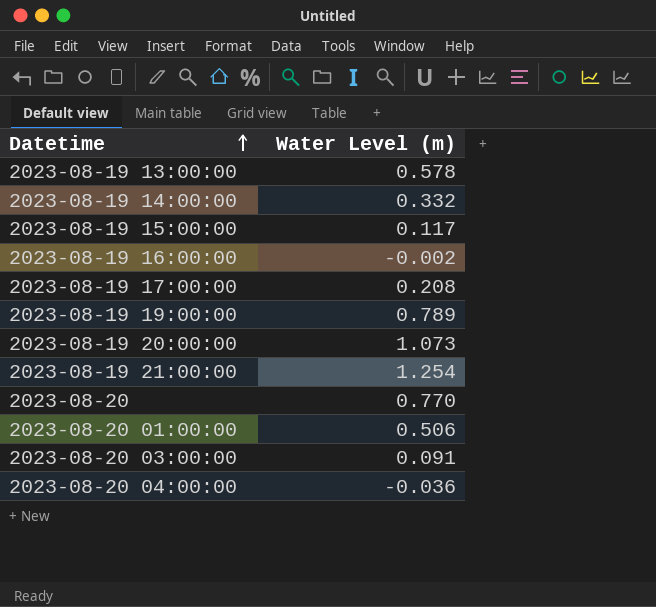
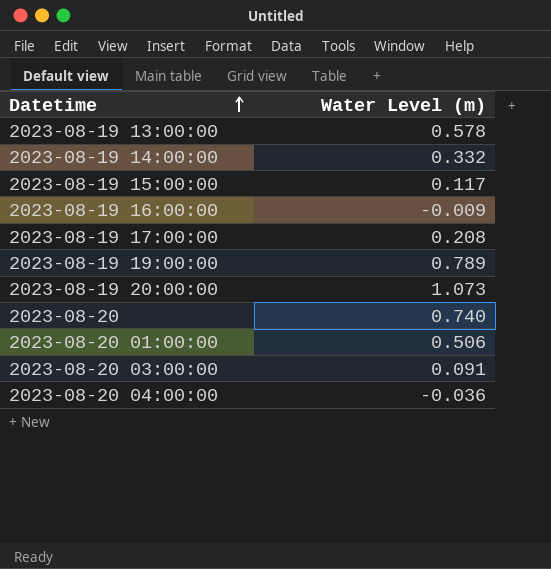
row 2023-08-19 21:00:00: 1.254 -> none
2023-08-19 16:00:00 | Water Level (m): -0.002 -> -0.009
2023-08-20 | Water Level (m): 0.770 -> 0.740

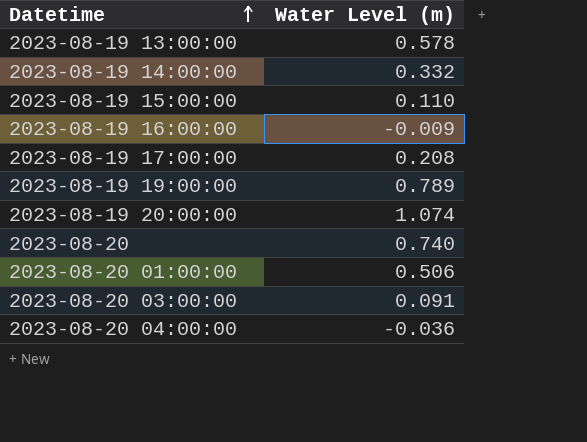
2023-08-19 15:00:00 | Water Level (m): 0.117 -> 0.110
2023-08-19 20:00:00 | Water Level (m): 1.073 -> 1.074

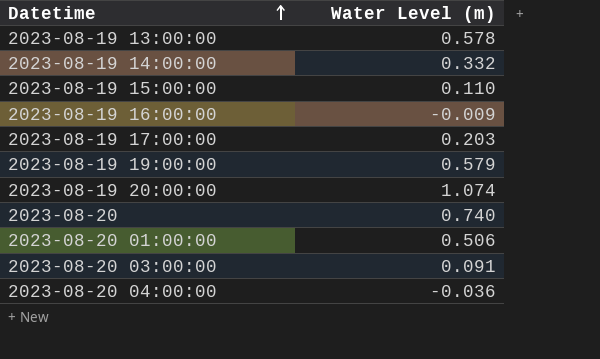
2023-08-19 17:00:00 | Water Level (m): 0.208 -> 0.203
2023-08-19 19:00:00 | Water Level (m): 0.789 -> 0.579

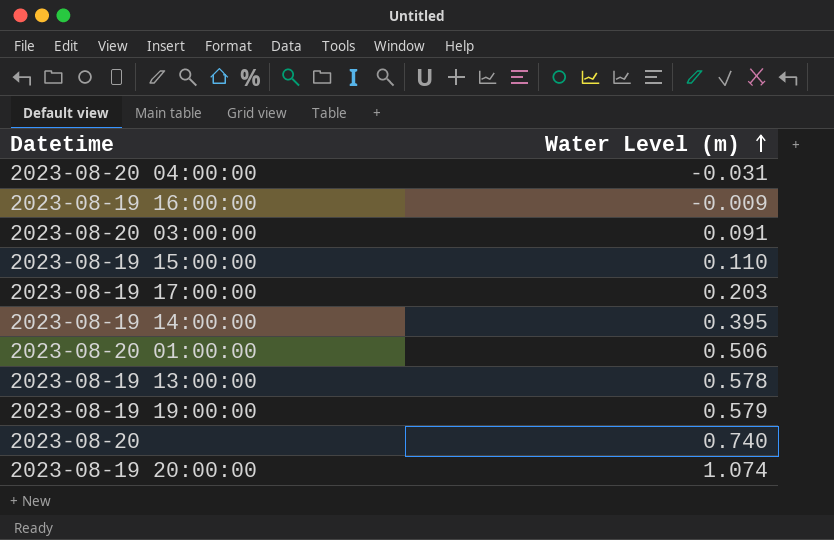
row order: Datetime ascending -> Water Level (m) ascending
2023-08-20 04:00:00 | Water Level (m): -0.036 -> -0.031
2023-08-19 14:00:00 | Water Level (m): 0.332 -> 0.395

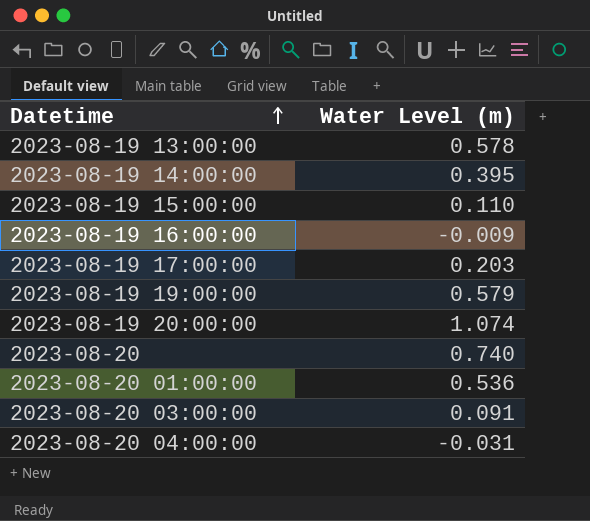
row order: Water Level (m) ascending -> Datetime ascending
2023-08-20 01:00:00 | Water Level (m): 0.506 -> 0.536

